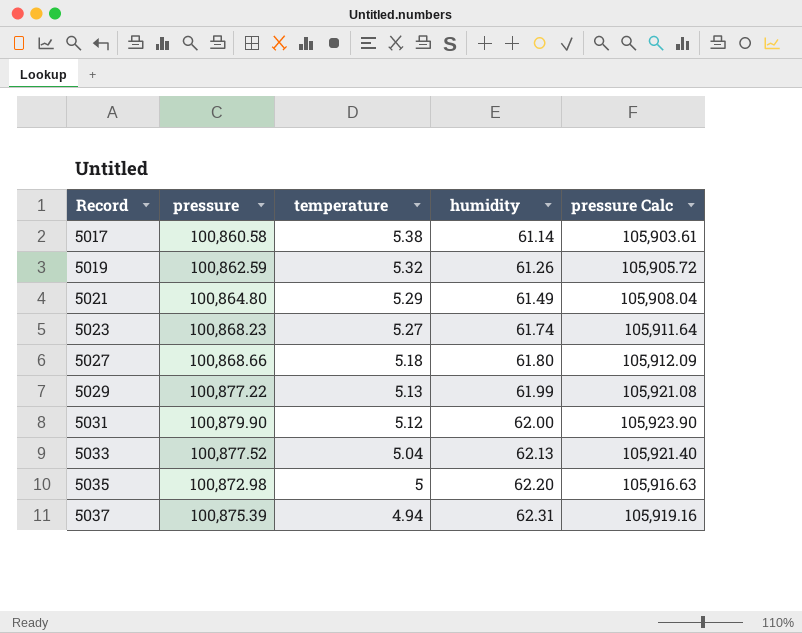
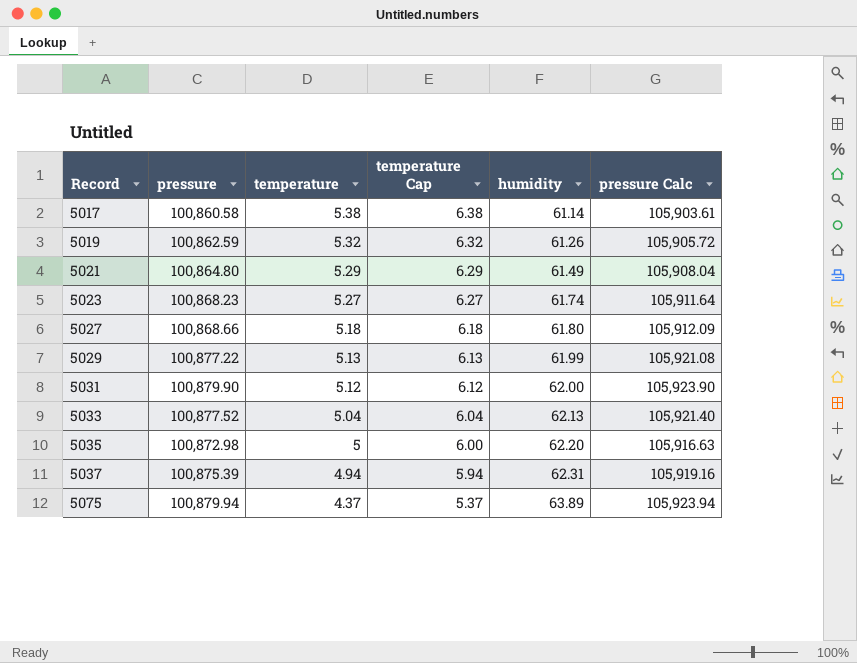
column temperature Cap | formula: none -> [temperature] + 1
row 5075: none -> 100,879.94 | 4.37 | 5.37 | 63.89 | 105,923.94

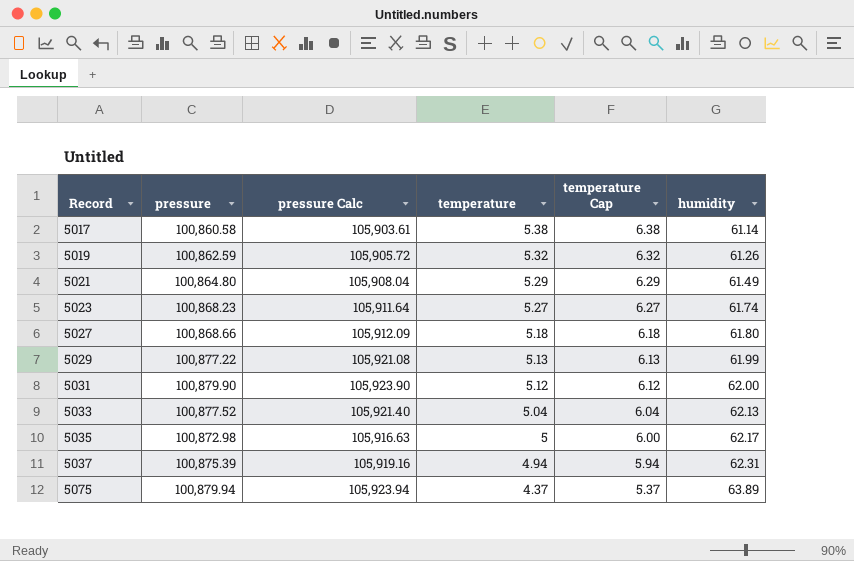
column pressure Calc | position: 6 -> 3
5035 | humidity: 62.20 -> 62.17

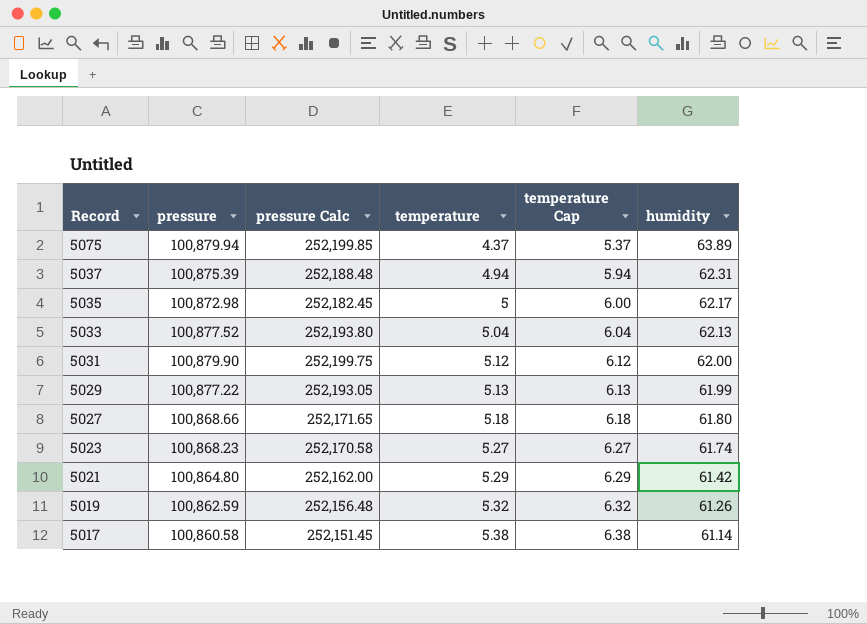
row order: Record ascending -> Record descending
column pressure Calc | formula: [pressure] * 1.05 -> [pressure] * 2.5
5021 | humidity: 61.49 -> 61.42

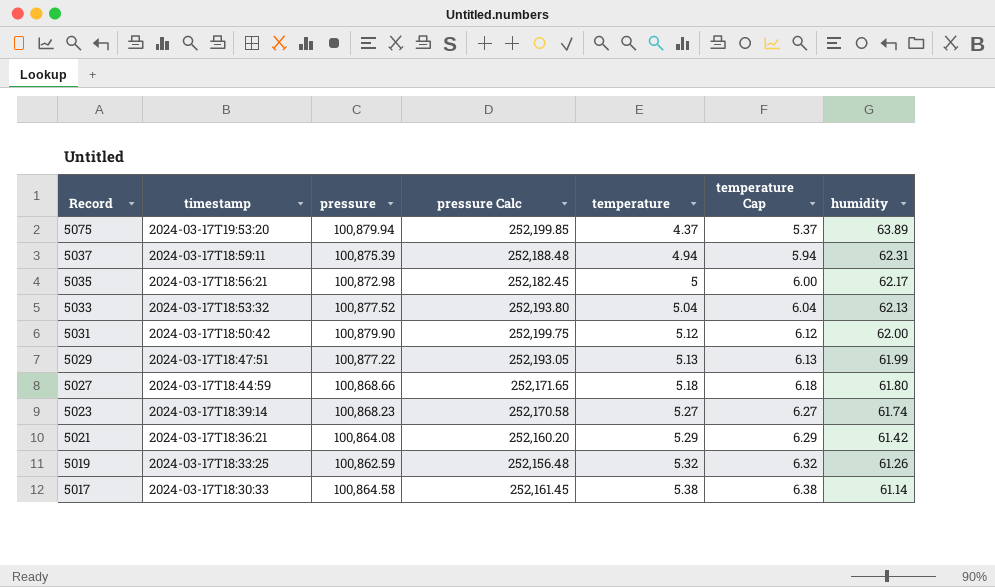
column timestamp | position: none -> 2
5021 | pressure: 100,864.80 -> 100,864.08
5021 | pressure Calc: 252,162.00 -> 252,160.20
5017 | pressure: 100,860.58 -> 100,864.58
5017 | pressure Calc: 252,151.45 -> 252,161.45

